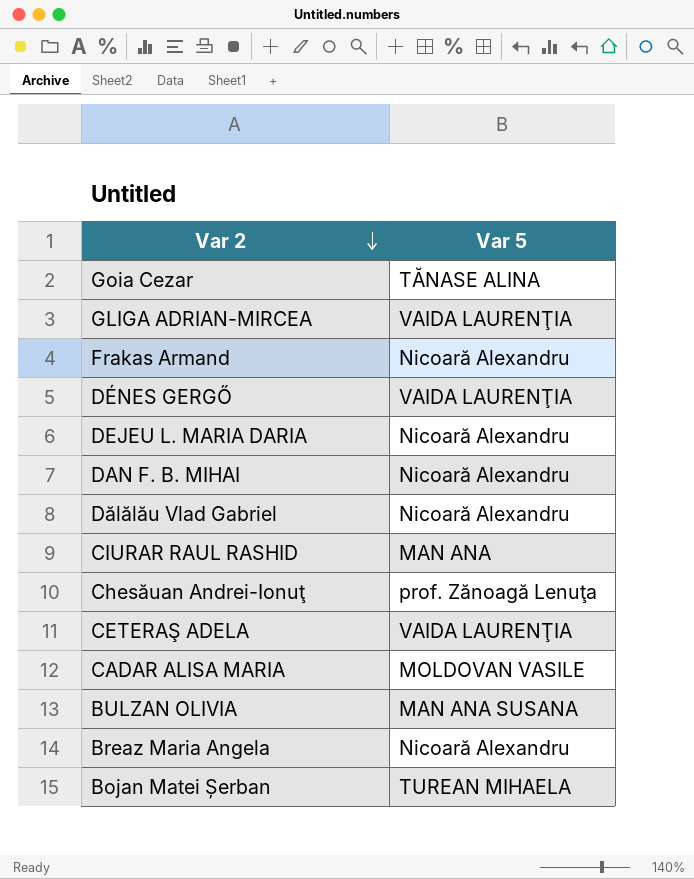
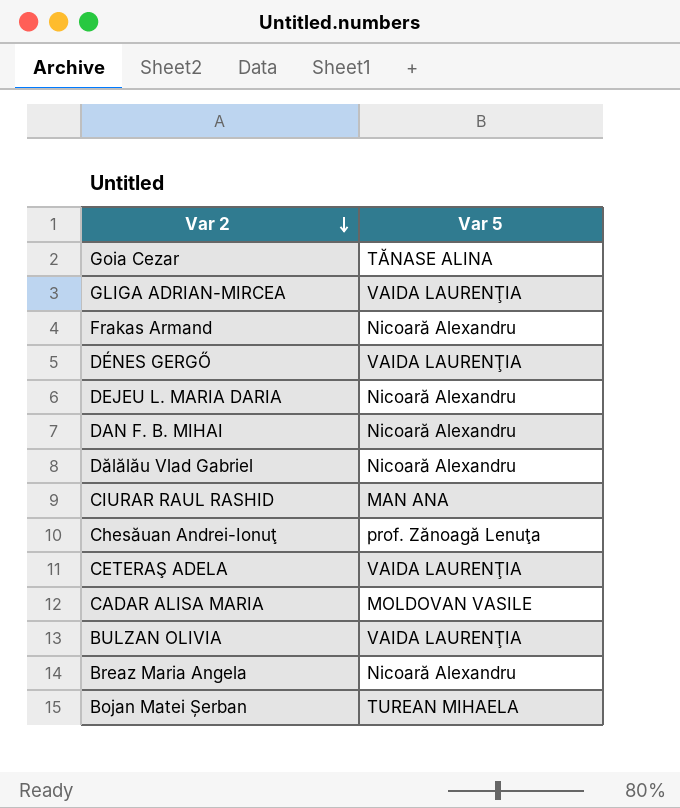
BULZAN OLIVIA | Var 5: MAN ANA SUSANA -> VAIDA LAURENŢIA

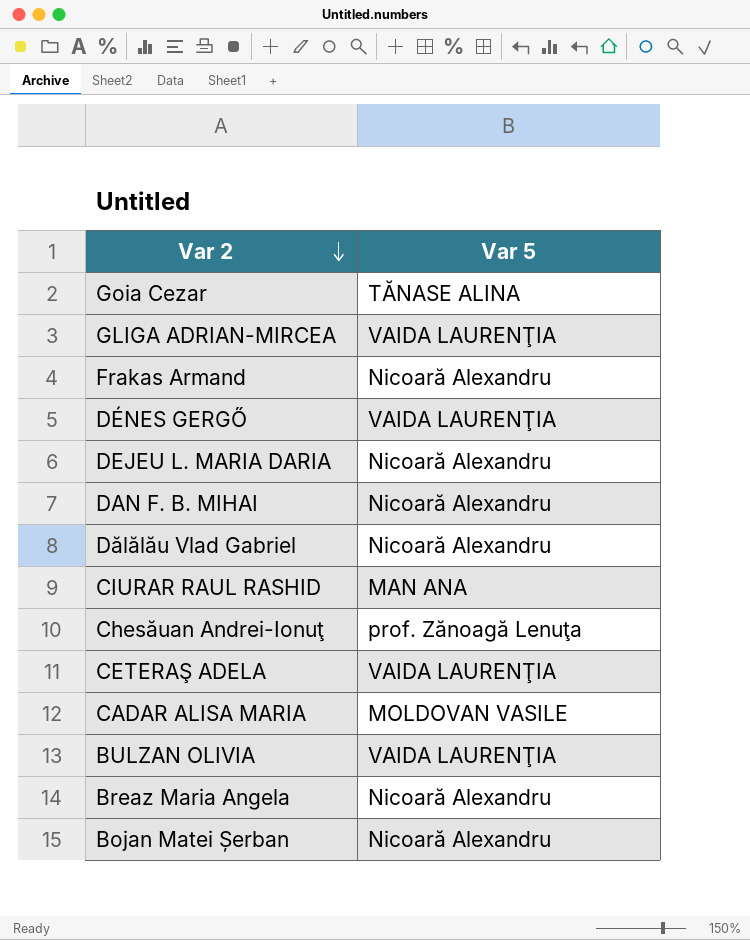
Bojan Matei Șerban | Var 5: TUREAN MIHAELA -> Nicoară Alexandru

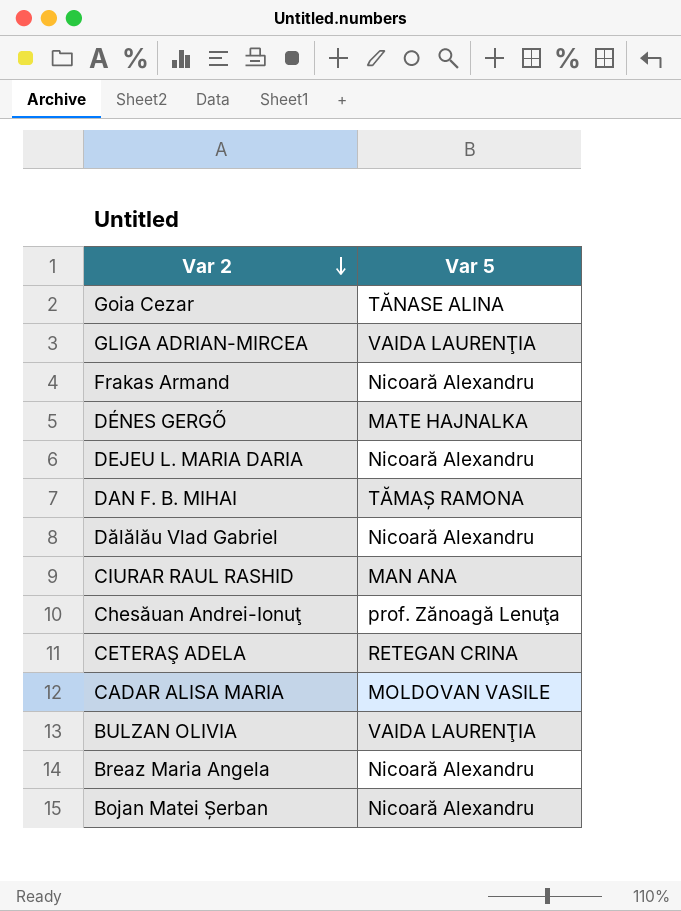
DÉNES GERGŐ | Var 5: VAIDA LAURENŢIA -> MATE HAJNALKA
DAN F. B. MIHAI | Var 5: Nicoară Alexandru -> TĂMAȘ RAMONA
CETERAŞ ADELA | Var 5: VAIDA LAURENŢIA -> RETEGAN CRINA

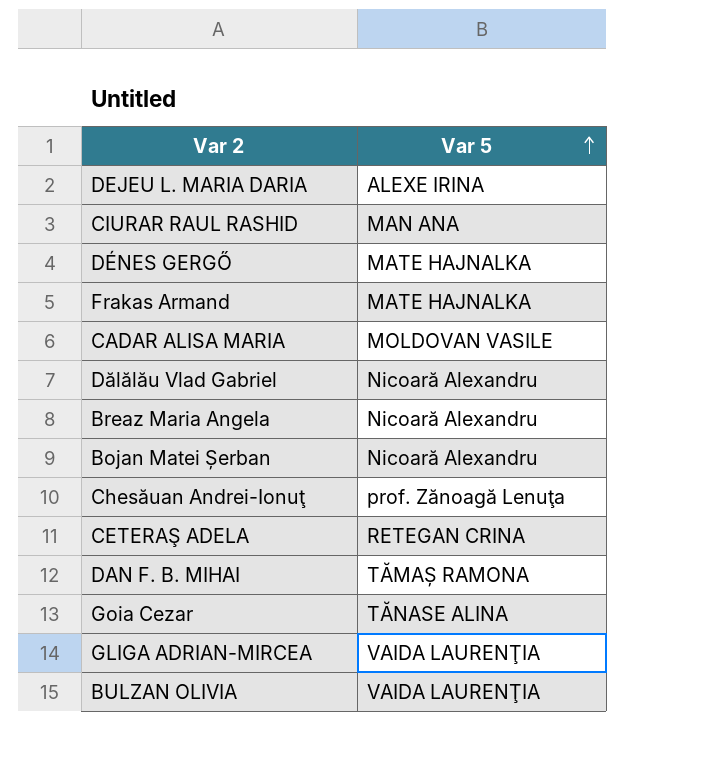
row order: Var 2 descending -> Var 5 ascending
DEJEU L. MARIA DARIA | Var 5: Nicoară Alexandru -> ALEXE IRINA
Frakas Armand | Var 5: Nicoară Alexandru -> MATE HAJNALKA

